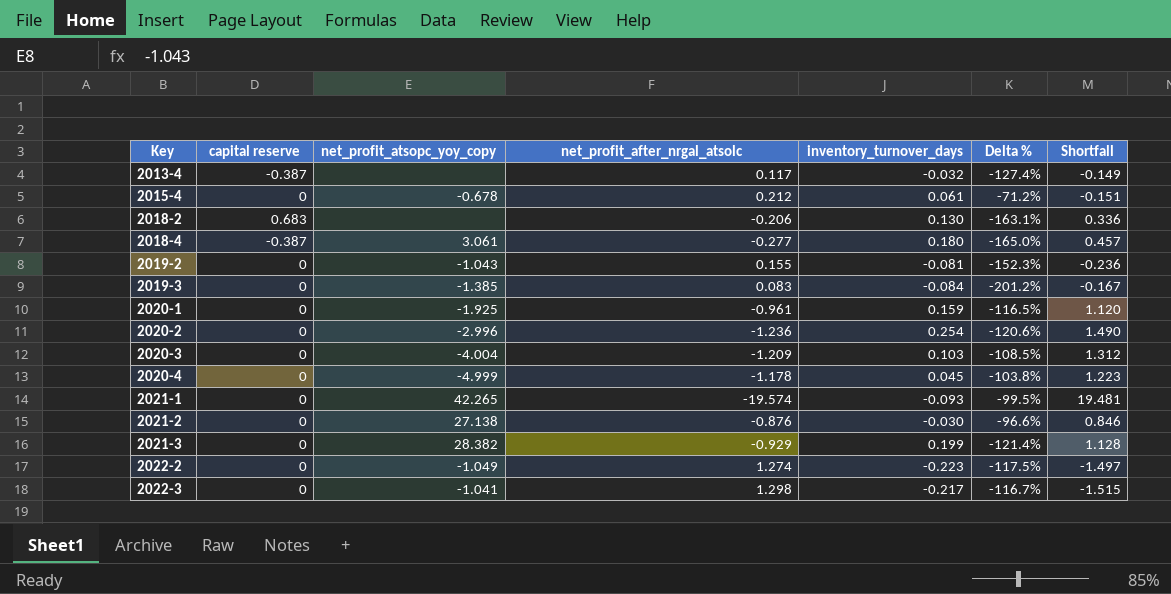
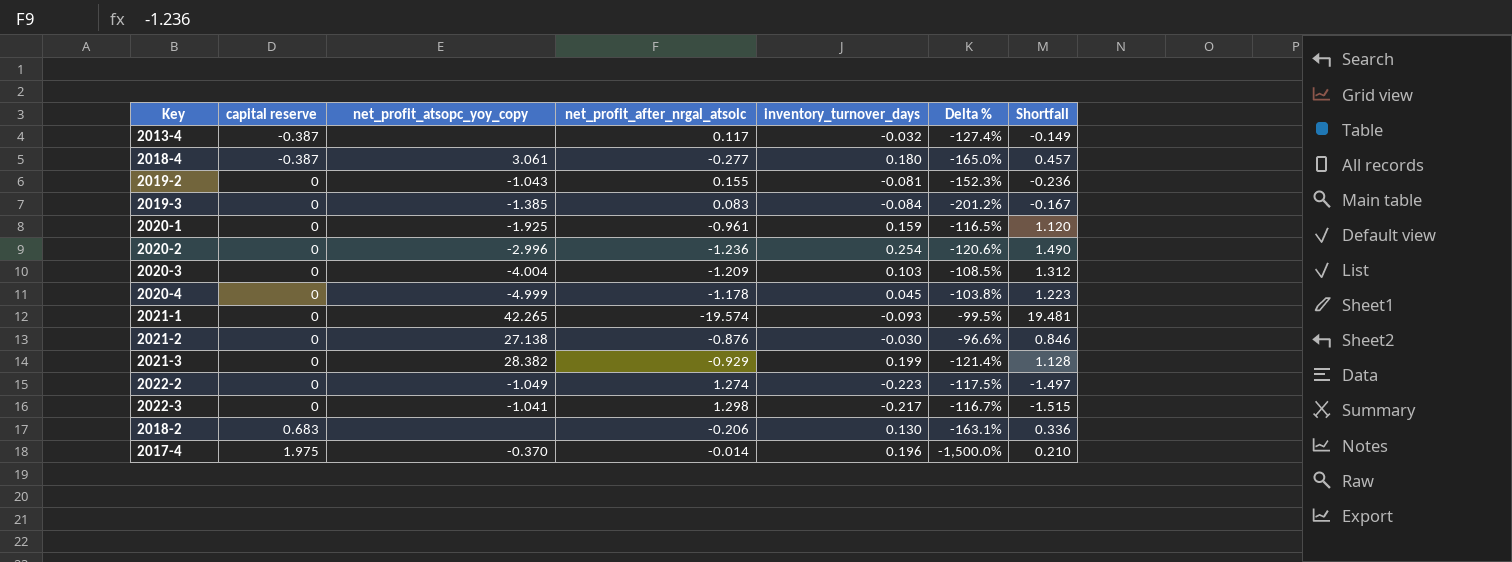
row order: Key ascending -> capital reserve ascending
row 2015-4: 0 | -0.678 | 0.212 | 0.061 | -71.2% | -0.151 -> none
row 2017-4: none -> 1.975 | -0.370 | -0.014 | 0.196 | -1,500.0% | 0.210

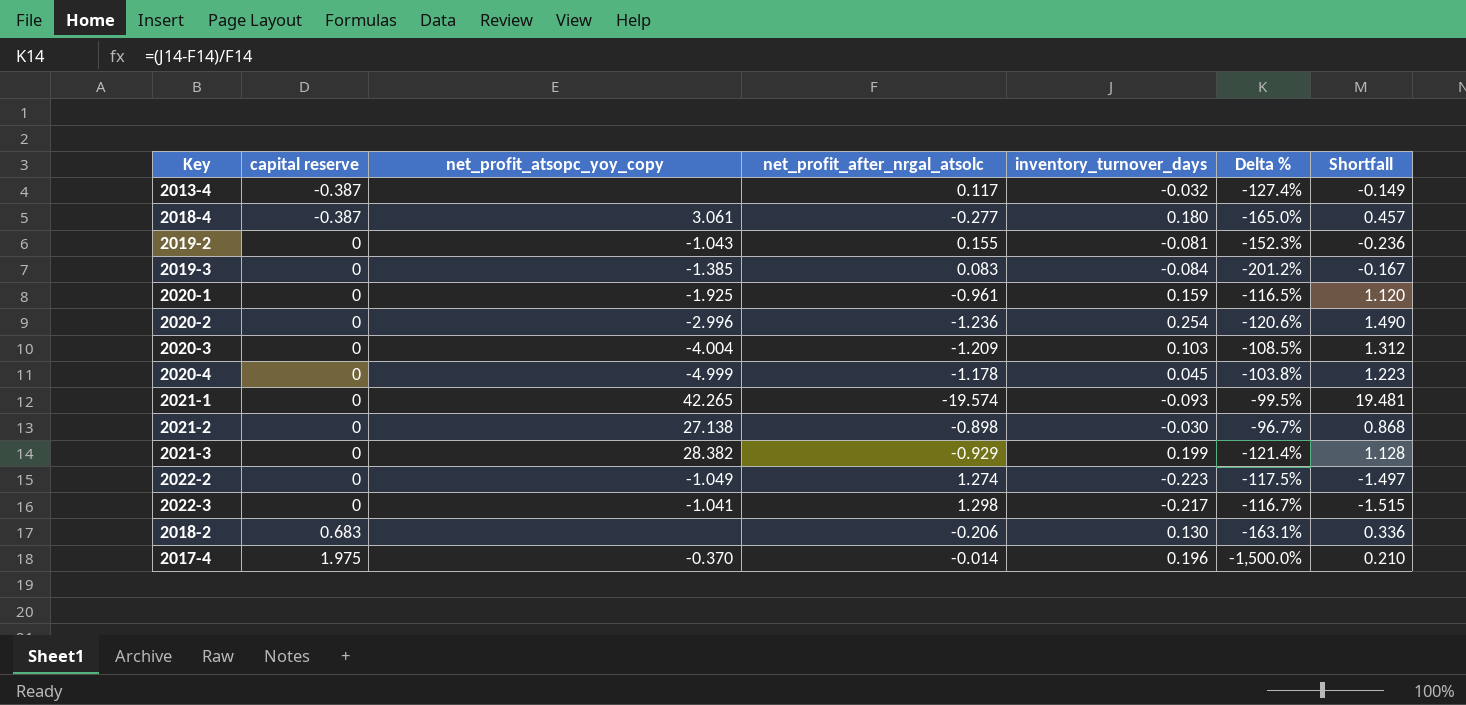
2021-2 | net_profit_after_nrgal_atsolc: -0.876 -> -0.898
2021-2 | Delta %: -96.6% -> -96.7%
2021-2 | Shortfall: 0.846 -> 0.868

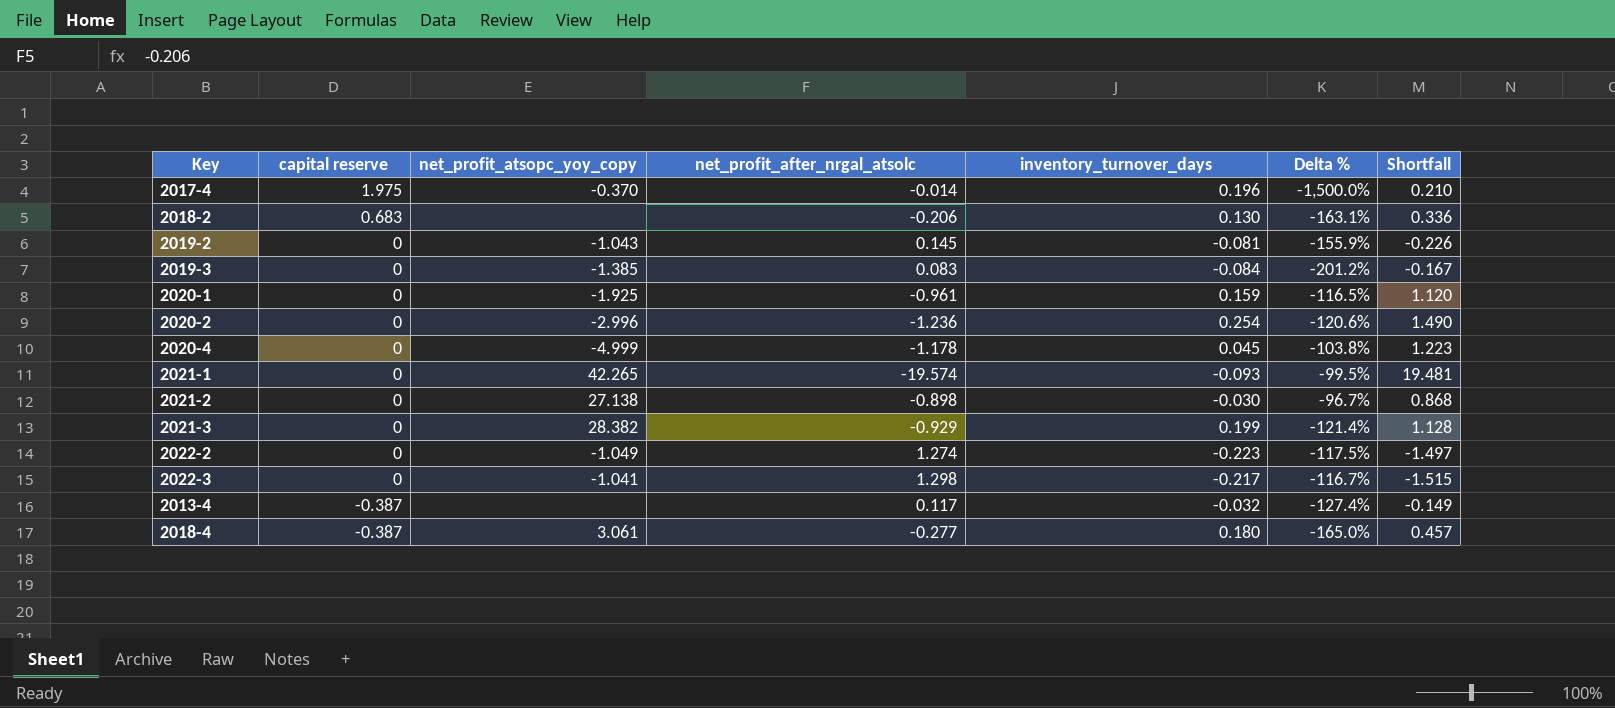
row order: capital reserve ascending -> capital reserve descending
row 2020-3: 0 | -4.004 | -1.209 | 0.103 | -108.5% | 1.312 -> none
2019-2 | net_profit_after_nrgal_atsolc: 0.155 -> 0.145
2019-2 | Delta %: -152.3% -> -155.9%
2019-2 | Shortfall: -0.236 -> -0.226

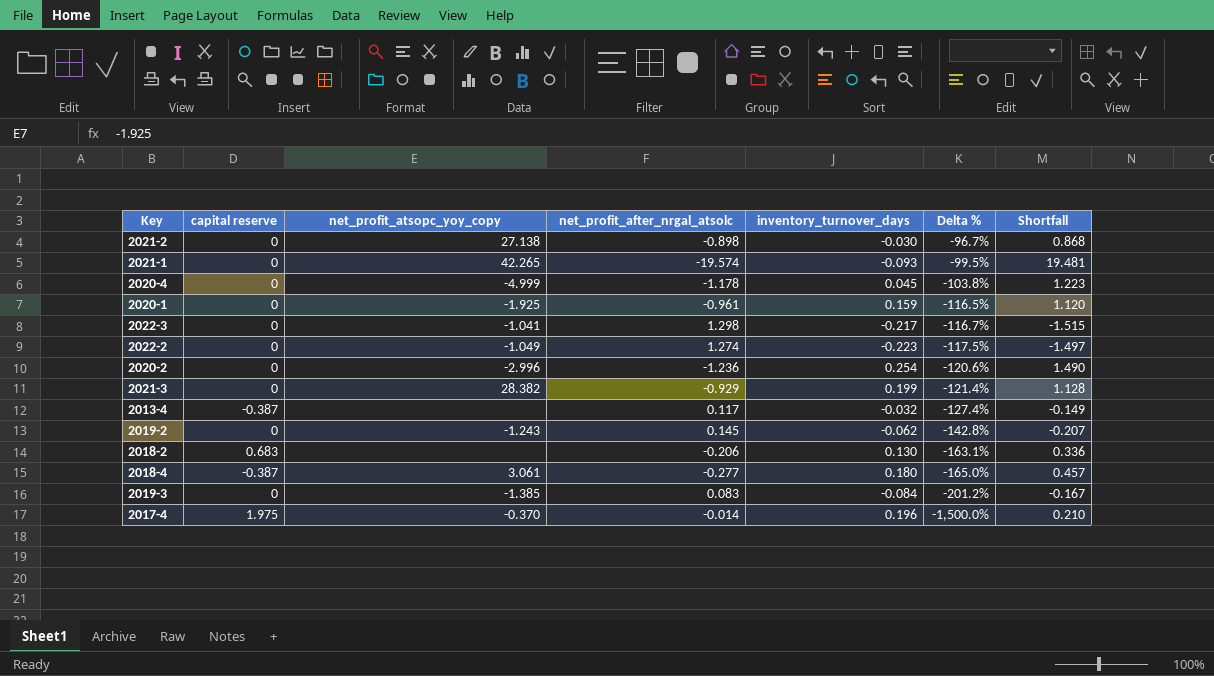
row order: capital reserve descending -> Delta % descending
2019-2 | net_profit_atsopc_yoy_copy: -1.043 -> -1.243
2019-2 | inventory_turnover_days: -0.081 -> -0.062
2019-2 | Delta %: -155.9% -> -142.8%
2019-2 | Shortfall: -0.226 -> -0.207

